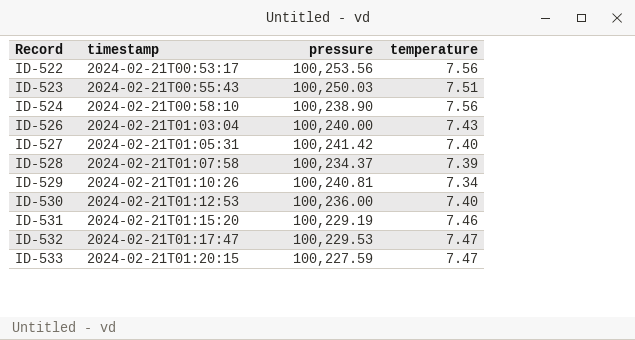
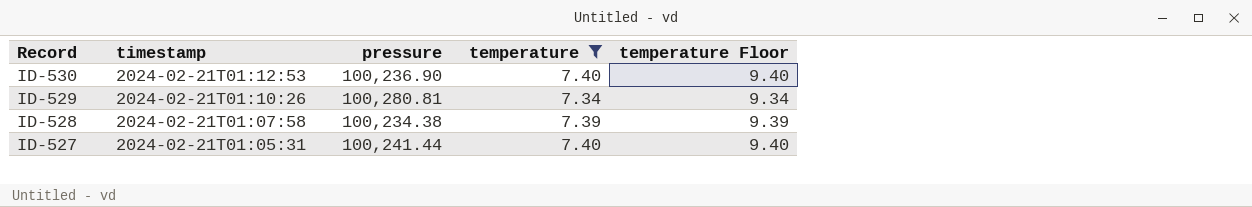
filter: none -> temperature <= 7.40
row order: Record ascending -> Record descending
column temperature Floor | formula: none -> [temperature] + 2
ID-530 | pressure: 100,236.00 -> 100,236.90
ID-529 | pressure: 100,240.81 -> 100,280.81
ID-528 | pressure: 100,234.37 -> 100,234.38
ID-527 | pressure: 100,241.42 -> 100,241.44

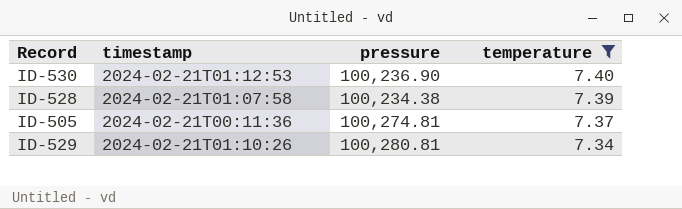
row order: Record descending -> temperature descending
column temperature Floor | formula: [temperature] + 2 -> none
row ID-527: 2024-02-21T01:05:31 | 100,241.44 | 7.40 | 9.40 -> none
row ID-505: none -> 2024-02-21T00:11:36 | 100,274.81 | 7.37

